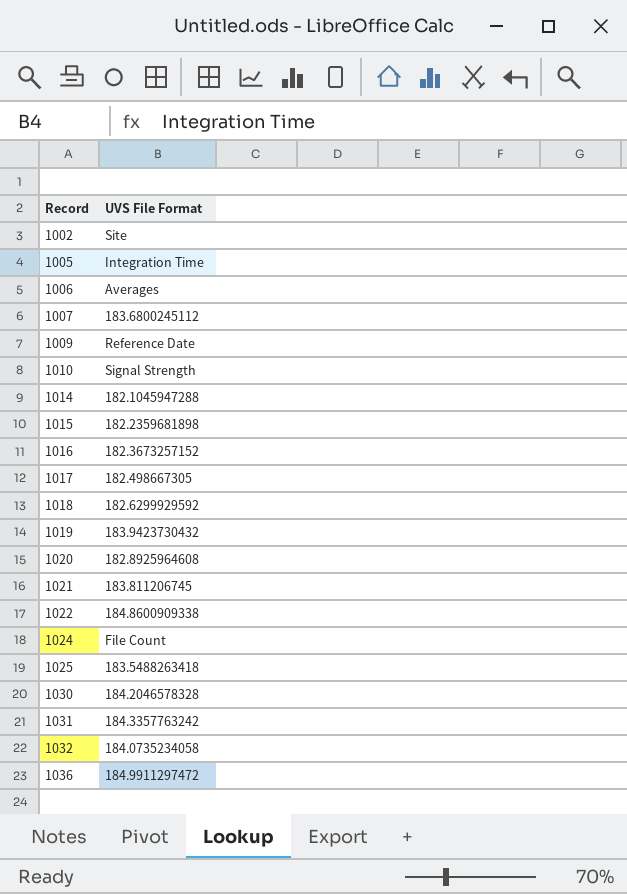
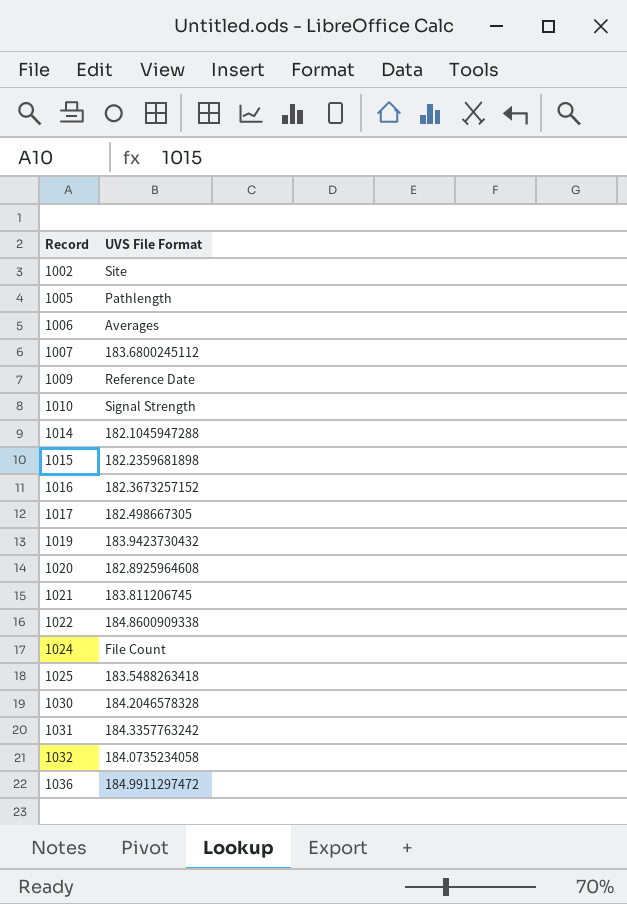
row 1018: 182.6299929592 -> none
1005 | UVS File Format: Integration Time -> Pathlength

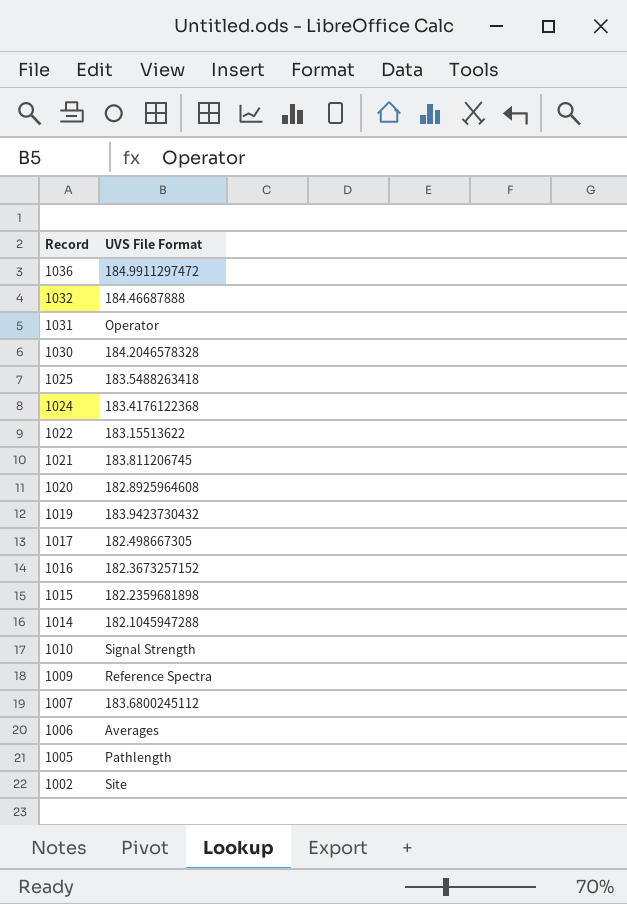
row order: Record ascending -> Record descending
1032 | UVS File Format: 184.0735234058 -> 184.46687888
1031 | UVS File Format: 184.3357763242 -> Operator
1024 | UVS File Format: File Count -> 183.4176122368
1022 | UVS File Format: 184.8600909338 -> 183.15513622
1009 | UVS File Format: Reference Date -> Reference Spectra

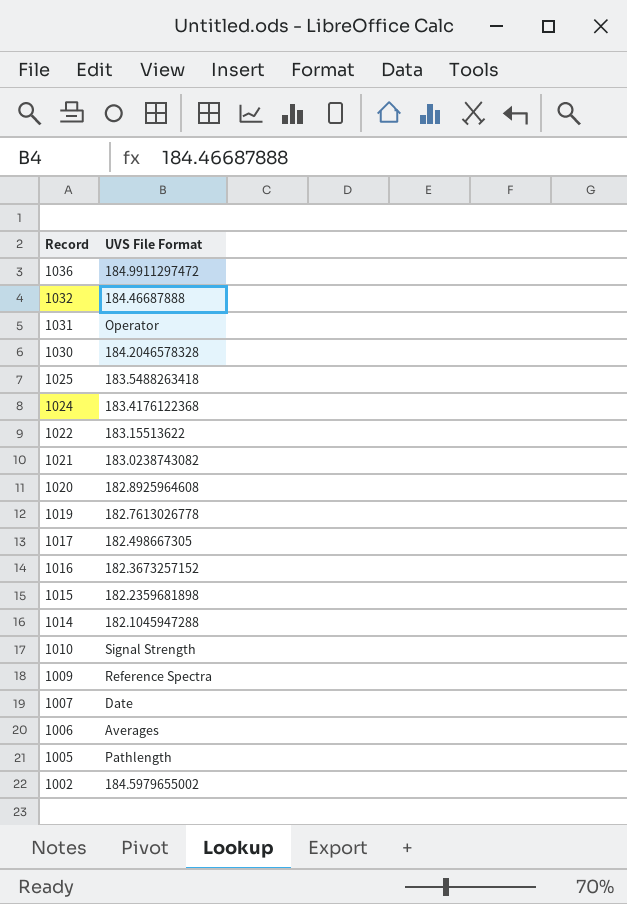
1021 | UVS File Format: 183.811206745 -> 183.0238743082
1019 | UVS File Format: 183.9423730432 -> 182.7613026778
1007 | UVS File Format: 183.6800245112 -> Date
1002 | UVS File Format: Site -> 184.5979655002

